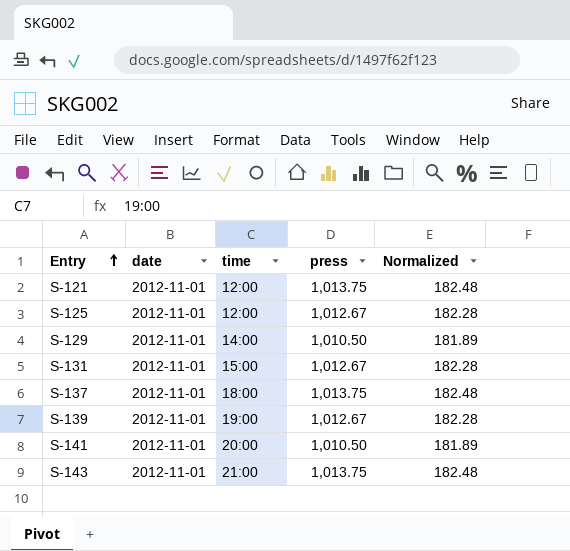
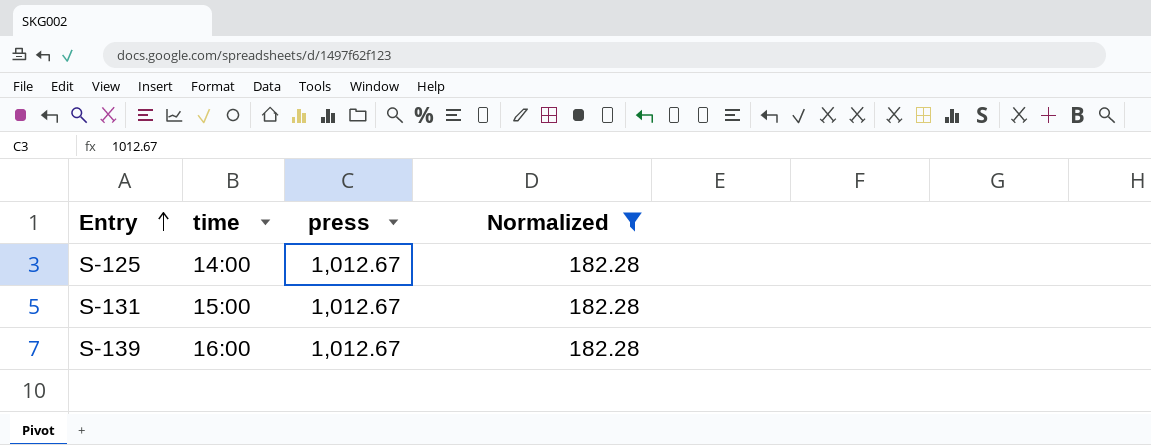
filter: none -> Normalized = 182.28
column date | position: 2 -> none
S-125 | time: 12:00 -> 14:00
S-139 | time: 19:00 -> 16:00

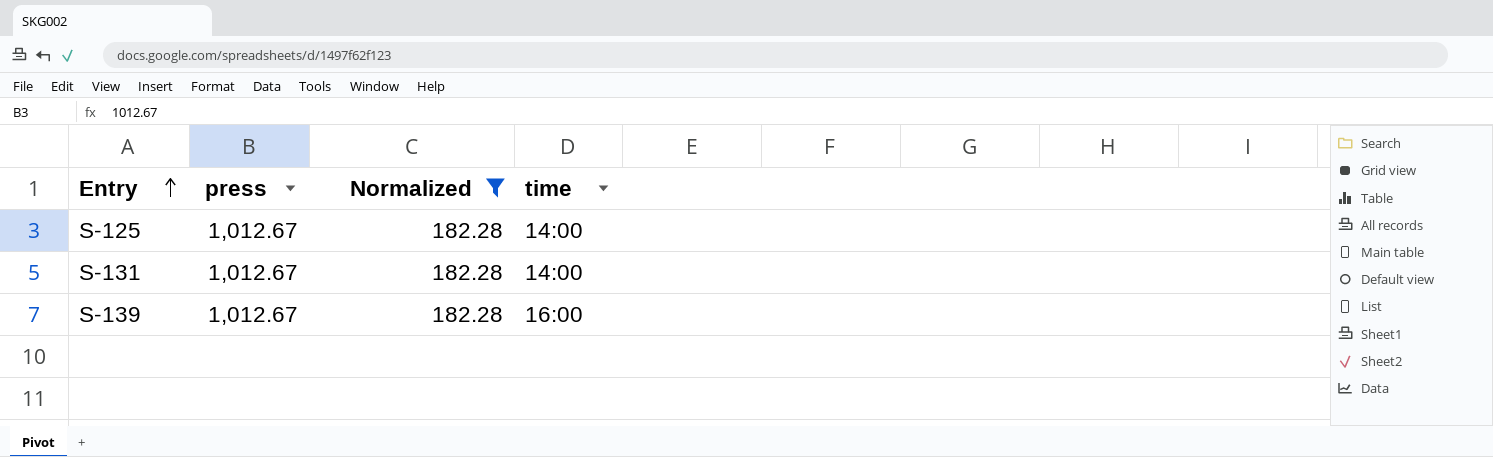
column time | position: 2 -> 4
S-131 | time: 15:00 -> 14:00

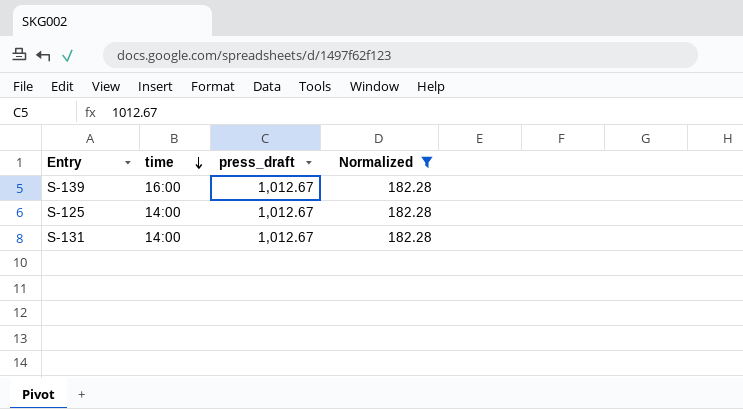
row order: Entry ascending -> time descending
column time | position: 4 -> 2
column name: press -> press_draft

